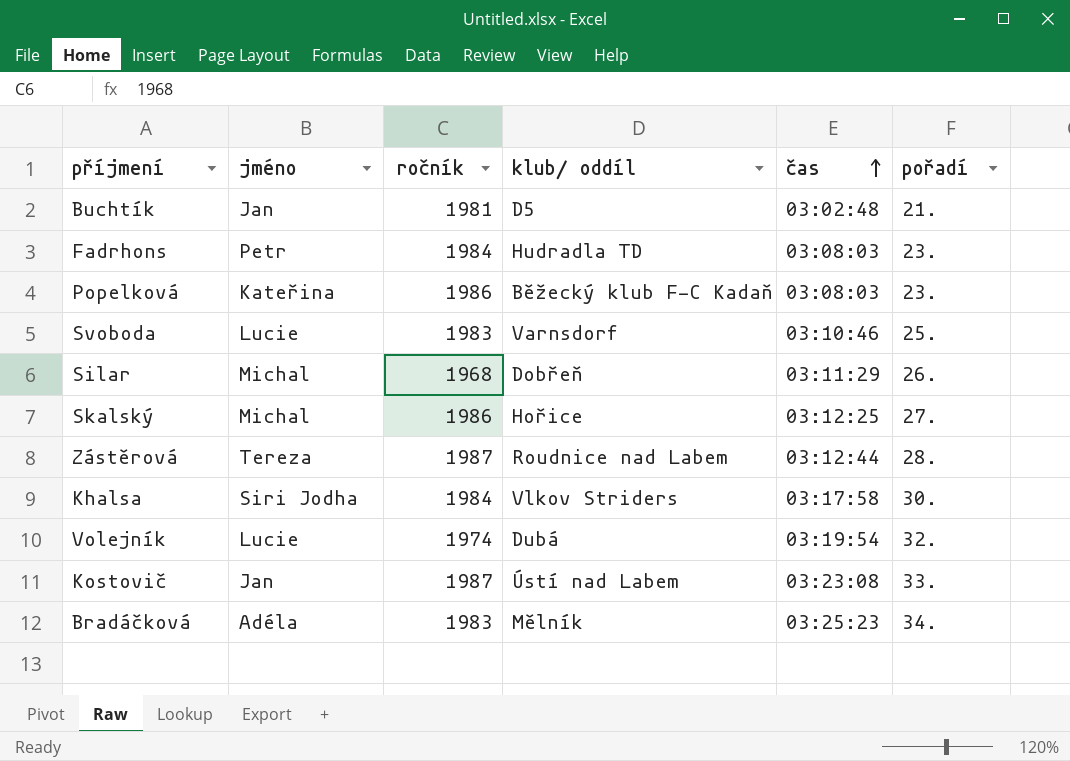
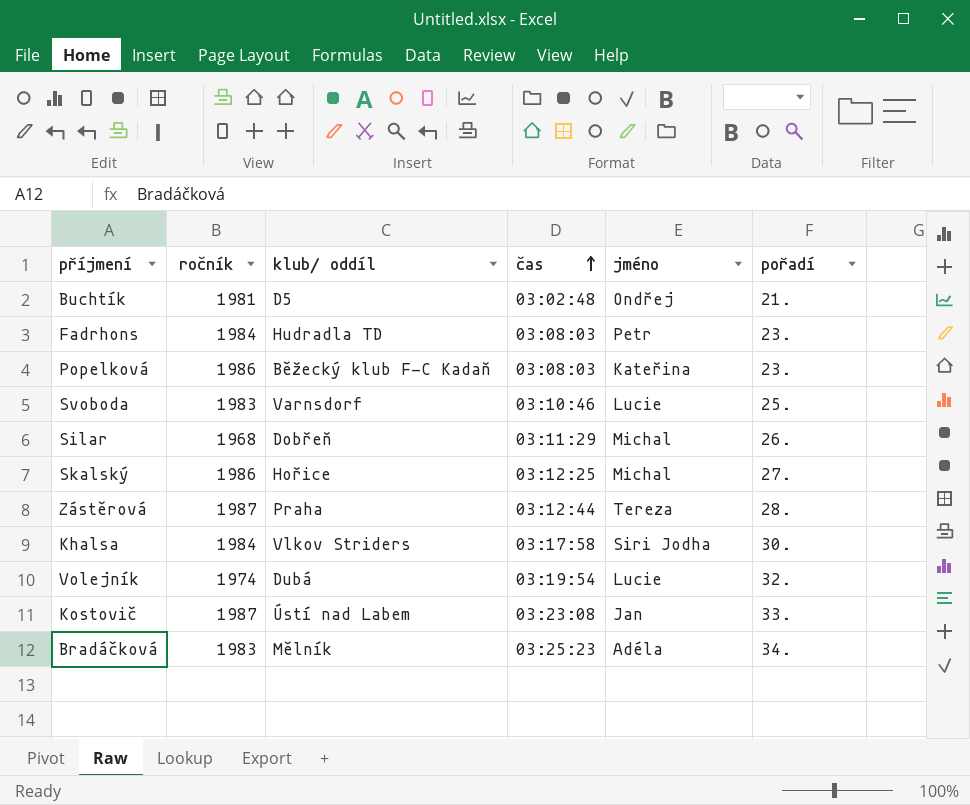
column jméno | position: 2 -> 5
Buchtík | jméno: Jan -> Ondřej
Zástěrová | klub/ oddíl: Roudnice nad Labem -> Praha

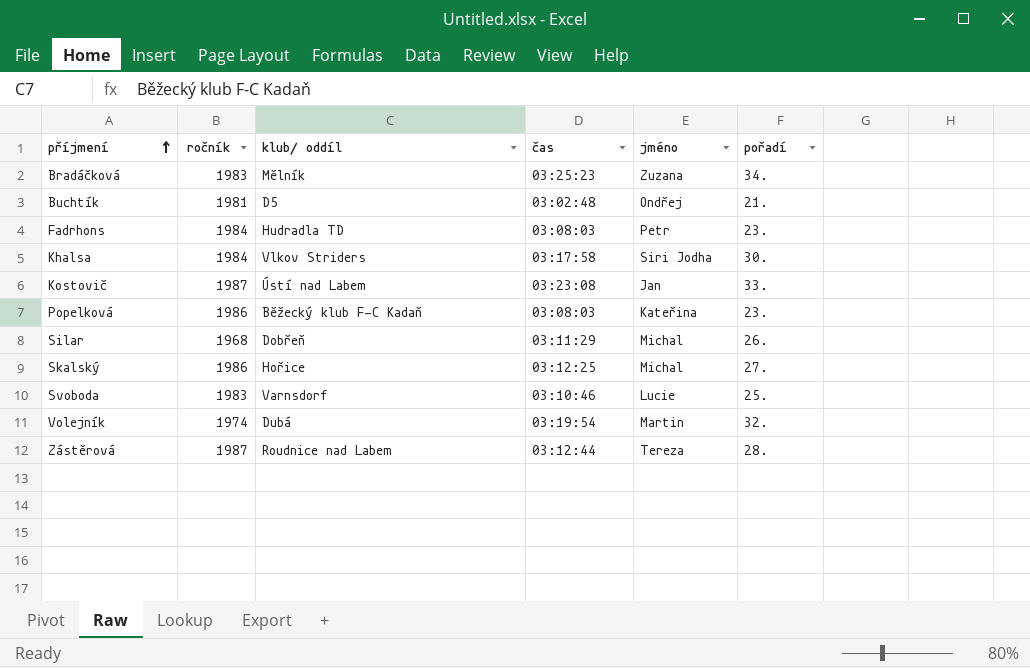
row order: čas ascending -> příjmení ascending
Bradáčková | jméno: Adéla -> Zuzana
Volejník | jméno: Lucie -> Martin
Zástěrová | klub/ oddíl: Praha -> Roudnice nad Labem

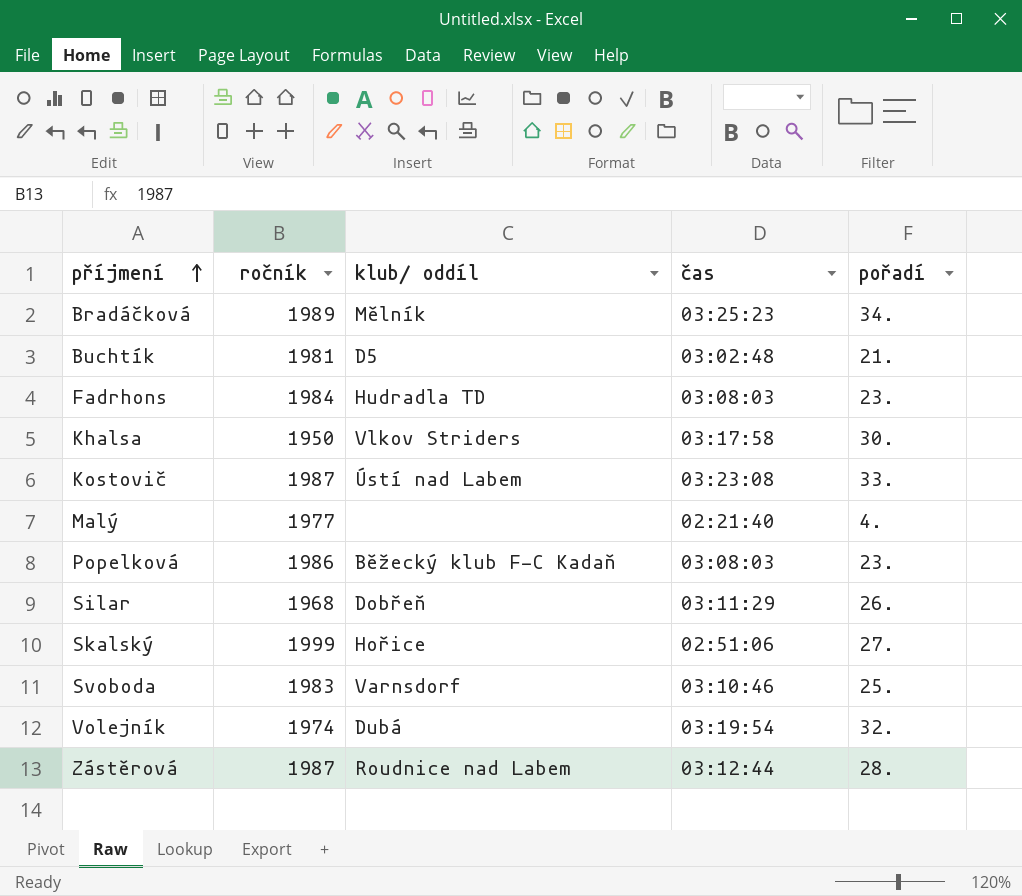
column jméno | position: 5 -> none
Bradáčková | ročník: 1983 -> 1989
Khalsa | ročník: 1984 -> 1950
row Malý: none -> 1977 | none | 02:21:40 | 4.
Skalský | ročník: 1986 -> 1999
Skalský | čas: 03:12:25 -> 02:51:06

